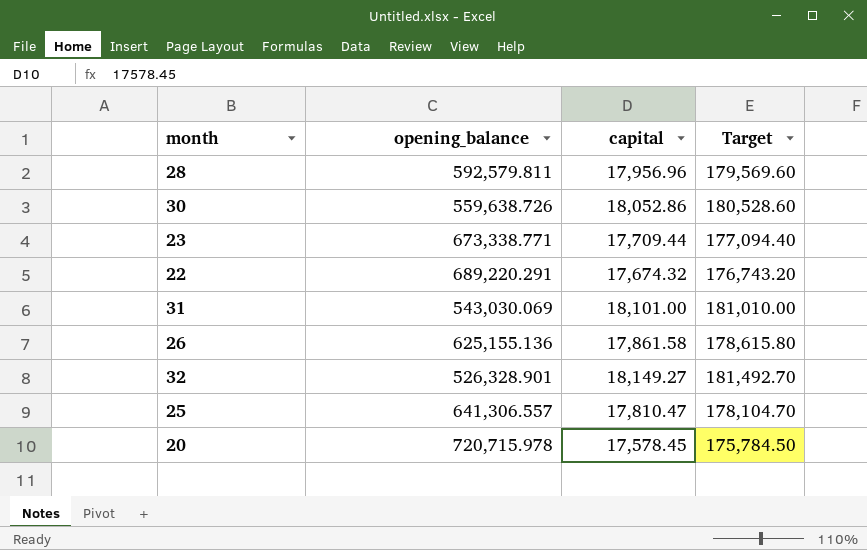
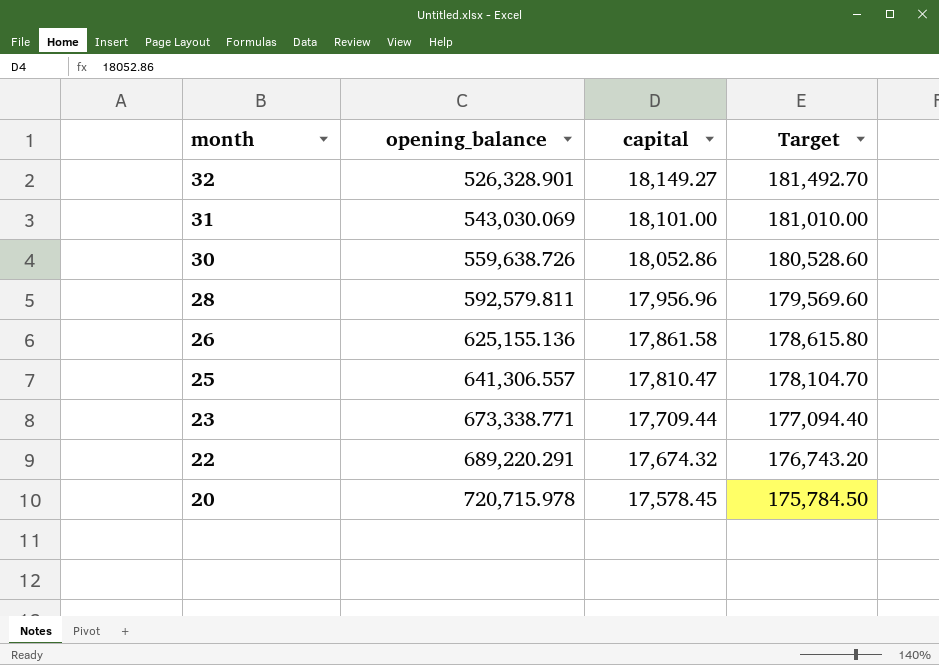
row order: none -> month descending

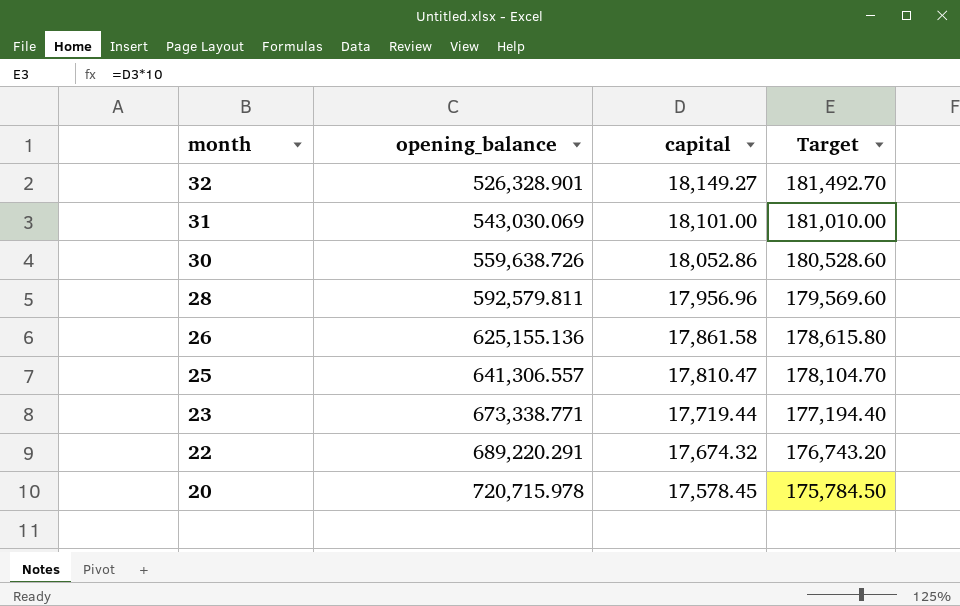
23 | capital: 17,709.44 -> 17,719.44
23 | Target: 177,094.40 -> 177,194.40

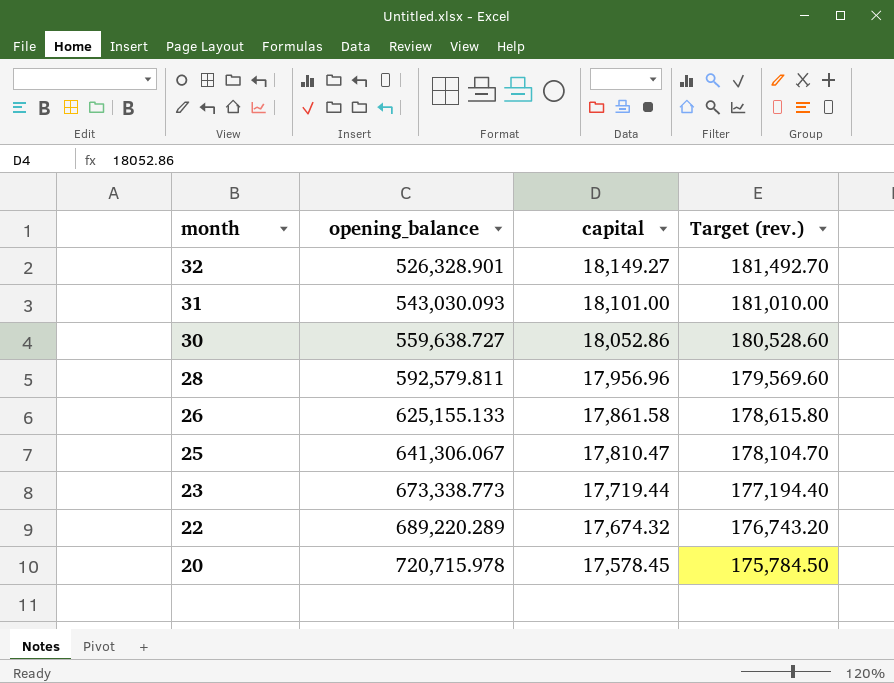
column name: Target -> Target (rev.)
31 | opening_balance: 543,030.069 -> 543,030.093
30 | opening_balance: 559,638.726 -> 559,638.727
26 | opening_balance: 625,155.136 -> 625,155.133
25 | opening_balance: 641,306.557 -> 641,306.067
23 | opening_balance: 673,338.771 -> 673,338.773
22 | opening_balance: 689,220.291 -> 689,220.289

